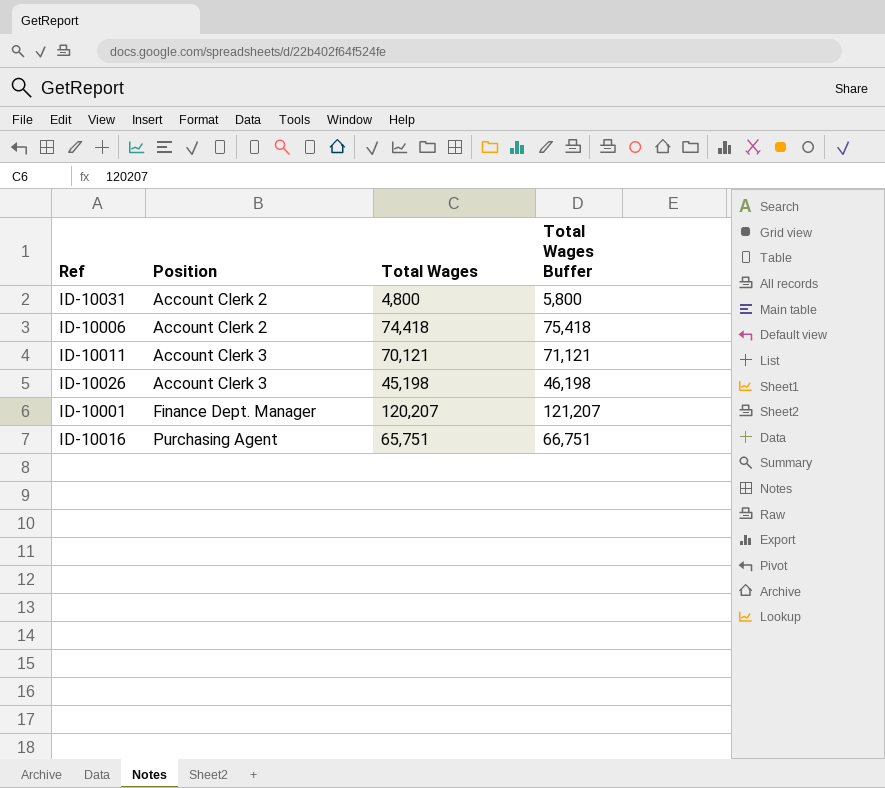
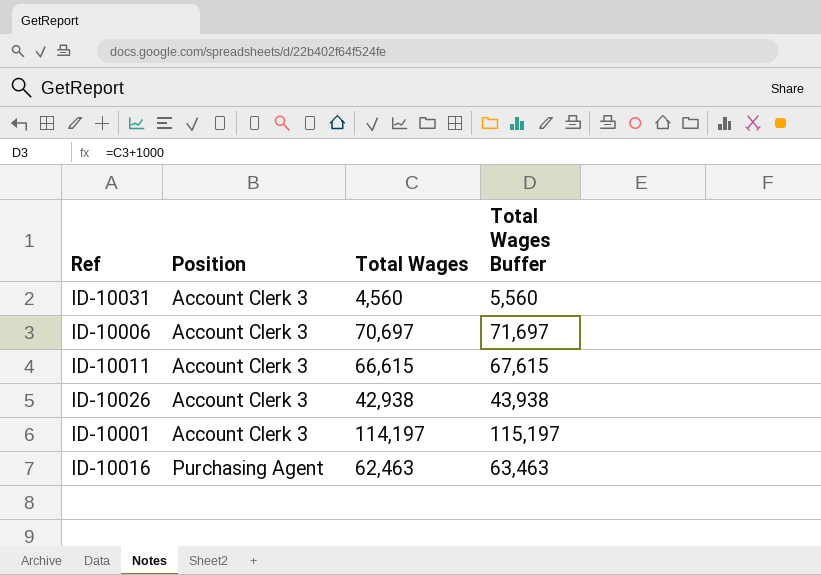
ID-10031 | Position: Account Clerk 2 -> Account Clerk 3
ID-10031 | Total Wages: 4,800 -> 4,560
ID-10031 | Total Wages Buffer: 5,800 -> 5,560
ID-10006 | Position: Account Clerk 2 -> Account Clerk 3
ID-10006 | Total Wages: 74,418 -> 70,697
ID-10006 | Total Wages Buffer: 75,418 -> 71,697
ID-10011 | Total Wages: 70,121 -> 66,615
ID-10011 | Total Wages Buffer: 71,121 -> 67,615
ID-10026 | Total Wages: 45,198 -> 42,938
ID-10026 | Total Wages Buffer: 46,198 -> 43,938
ID-10001 | Position: Finance Dept. Manager -> Account Clerk 3
ID-10001 | Total Wages: 120,207 -> 114,197
ID-10001 | Total Wages Buffer: 121,207 -> 115,197
ID-10016 | Total Wages: 65,751 -> 62,463
ID-10016 | Total Wages Buffer: 66,751 -> 63,463

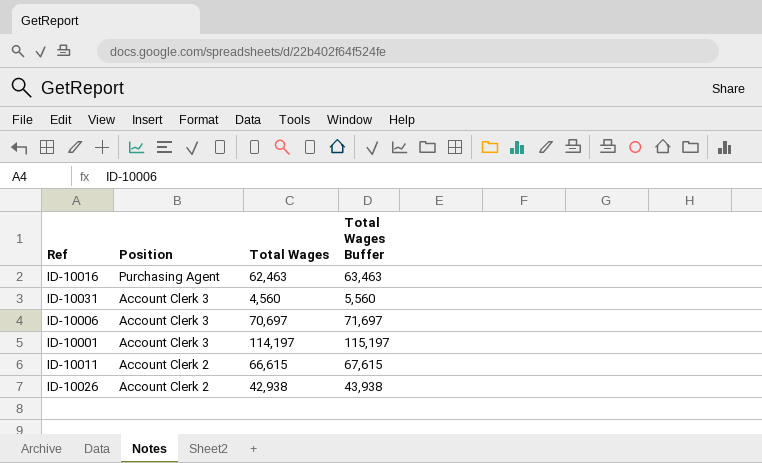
row order: Position ascending -> Position descending
ID-10011 | Position: Account Clerk 3 -> Account Clerk 2
ID-10026 | Position: Account Clerk 3 -> Account Clerk 2

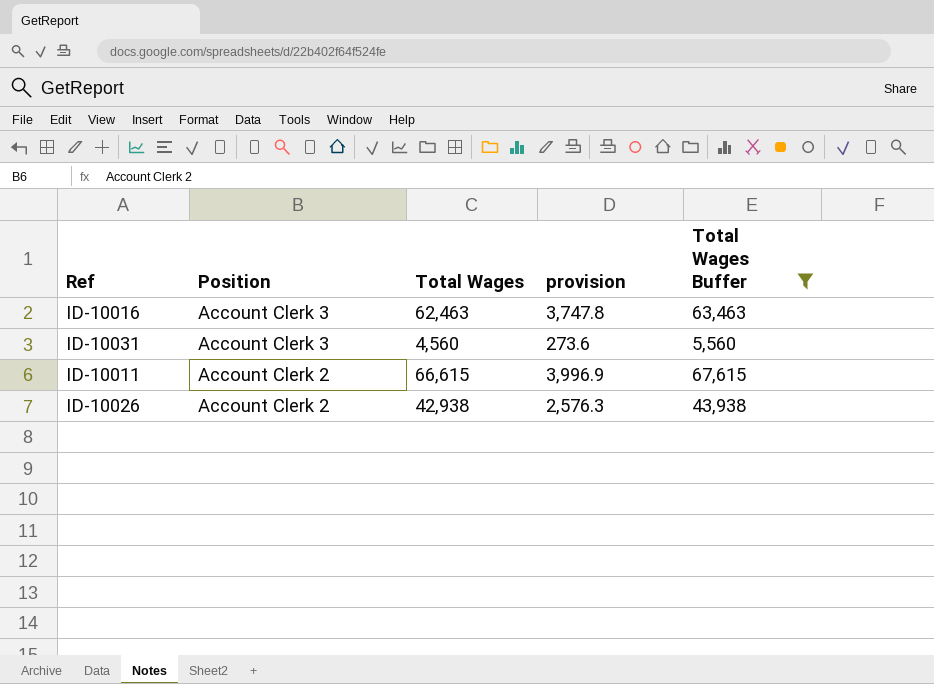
filter: none -> Total Wages Buffer <= 67,615
column provision | formula: none -> [Total Wages] * 0.06
ID-10016 | Position: Purchasing Agent -> Account Clerk 3

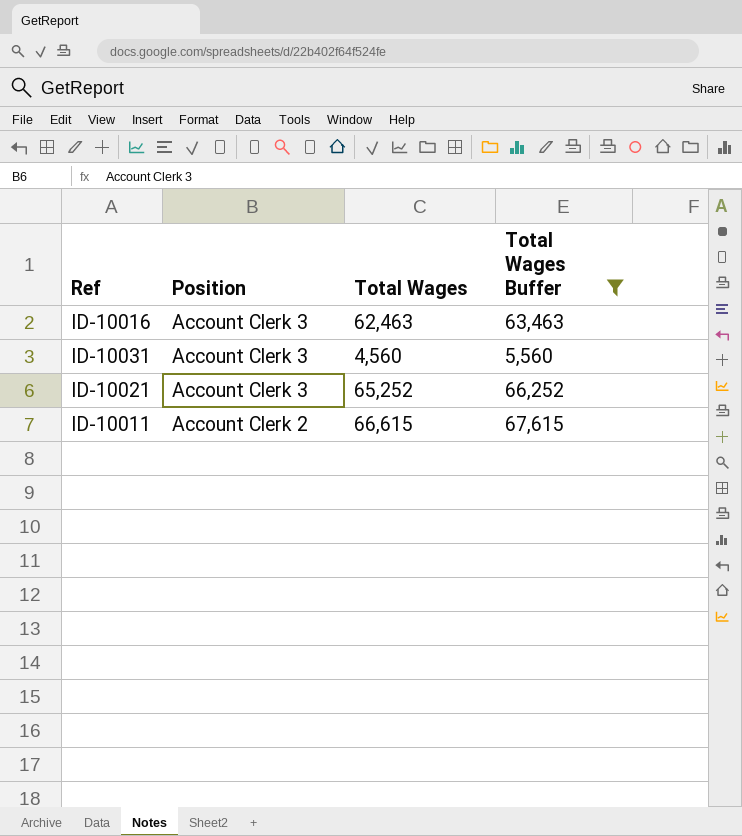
column provision | formula: [Total Wages] * 0.06 -> none
row ID-10026: Account Clerk 2 | 42,938 | 2,576.3 | 43,938 -> none
row ID-10021: none -> Account Clerk 3 | 65,252 | 66,252

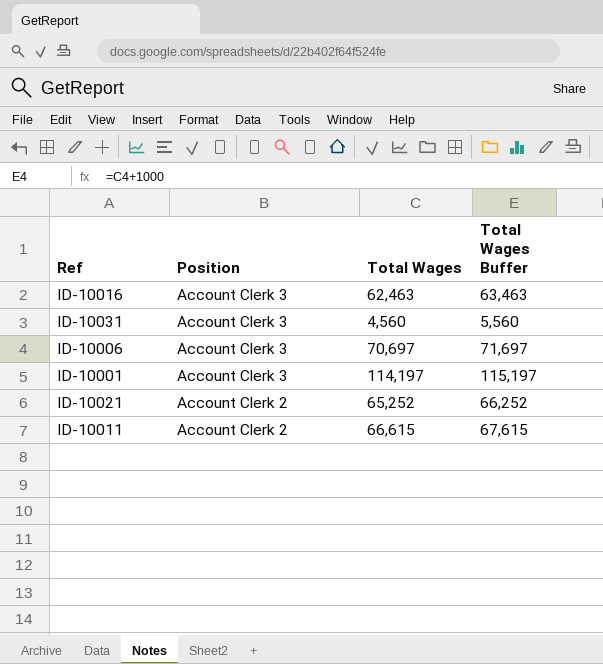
filter: Total Wages Buffer <= 67,615 -> none
ID-10021 | Position: Account Clerk 3 -> Account Clerk 2

